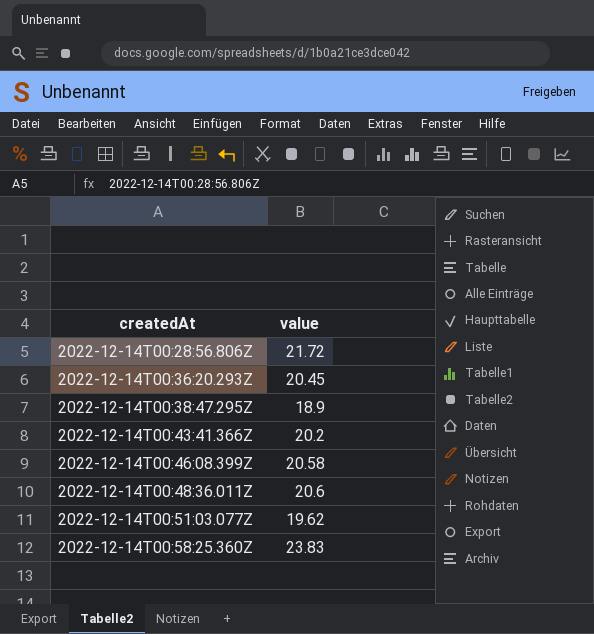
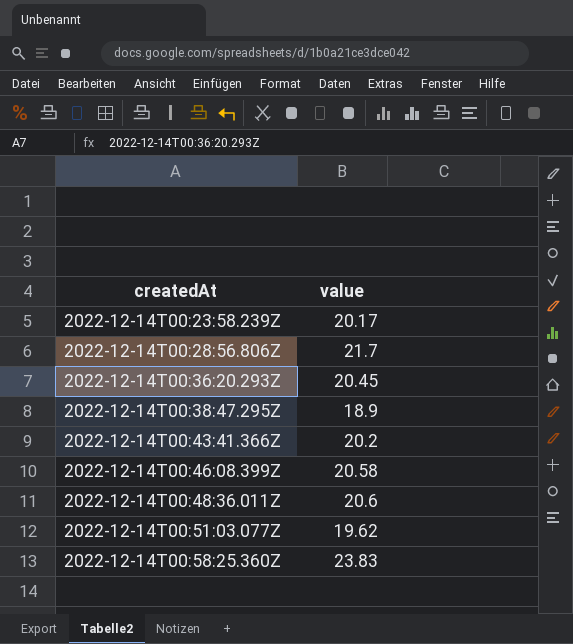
row 2022-12-14T00:23:58.239Z: none -> 20.17
2022-12-14T00:28:56.806Z | value: 21.72 -> 21.7

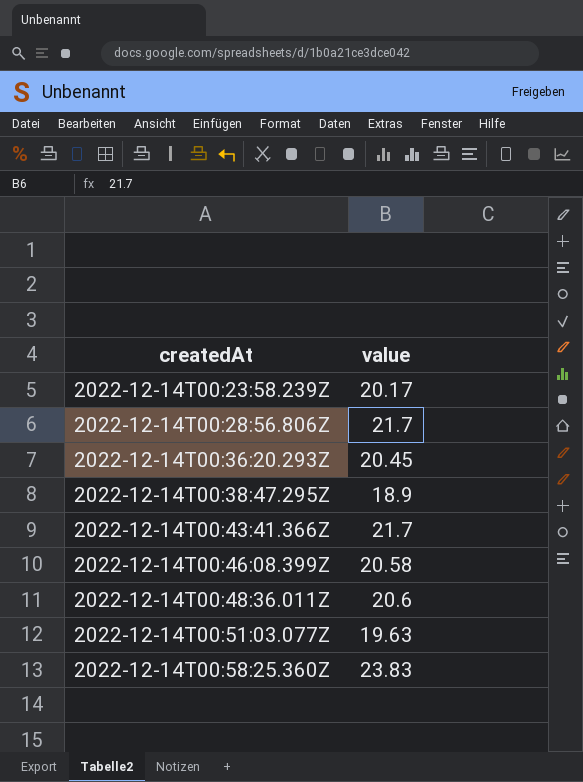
2022-12-14T00:43:41.366Z | value: 20.2 -> 21.7
2022-12-14T00:51:03.077Z | value: 19.62 -> 19.63

